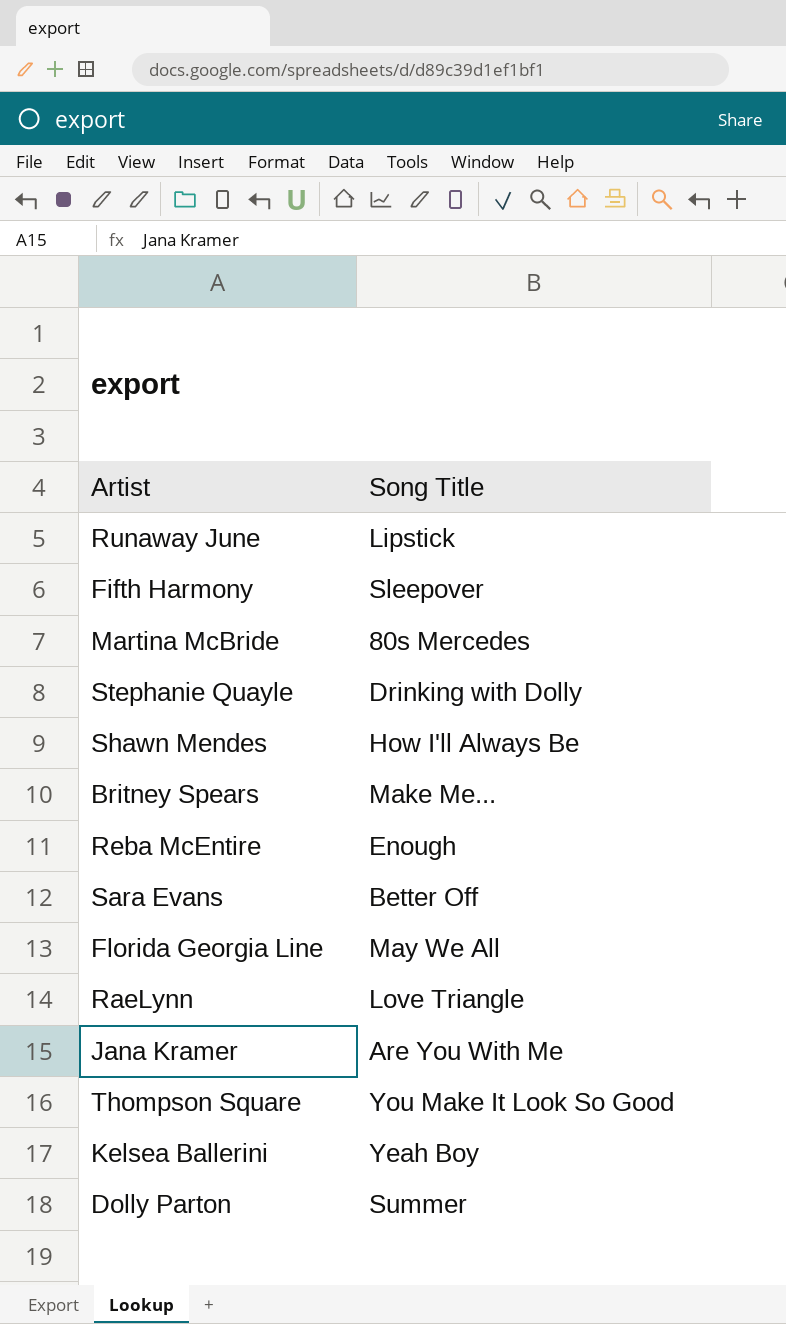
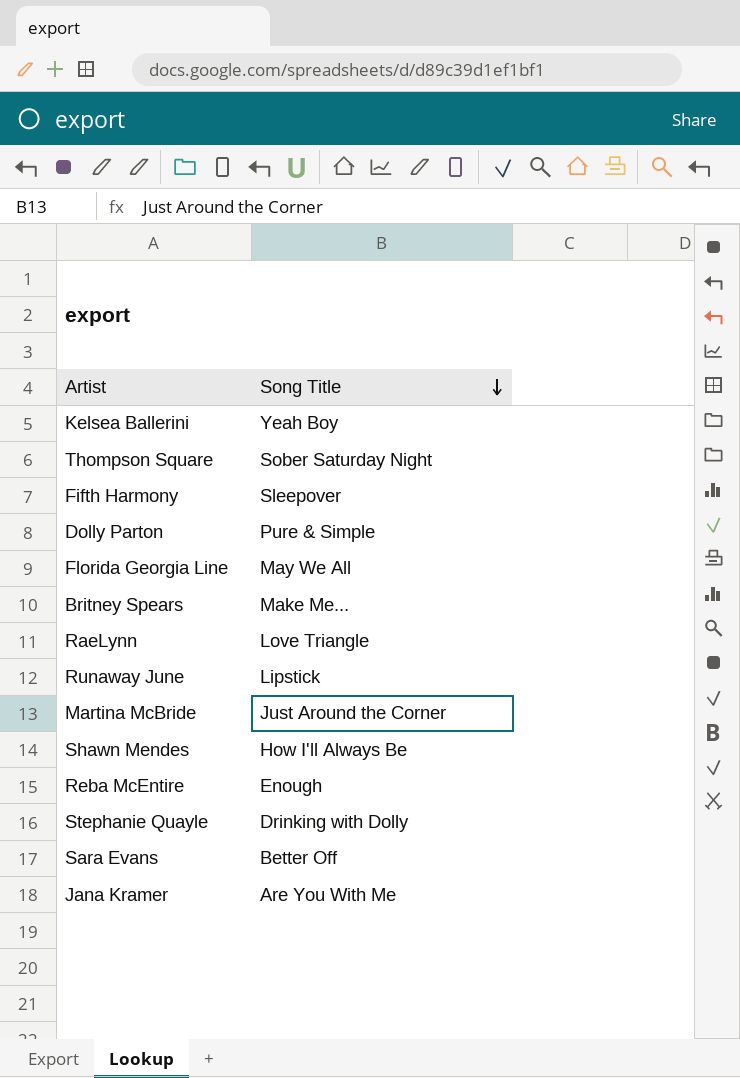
row order: none -> Song Title descending
Thompson Square | Song Title: You Make It Look So Good -> Sober Saturday Night
Dolly Parton | Song Title: Summer -> Pure & Simple
Martina McBride | Song Title: 80s Mercedes -> Just Around the Corner

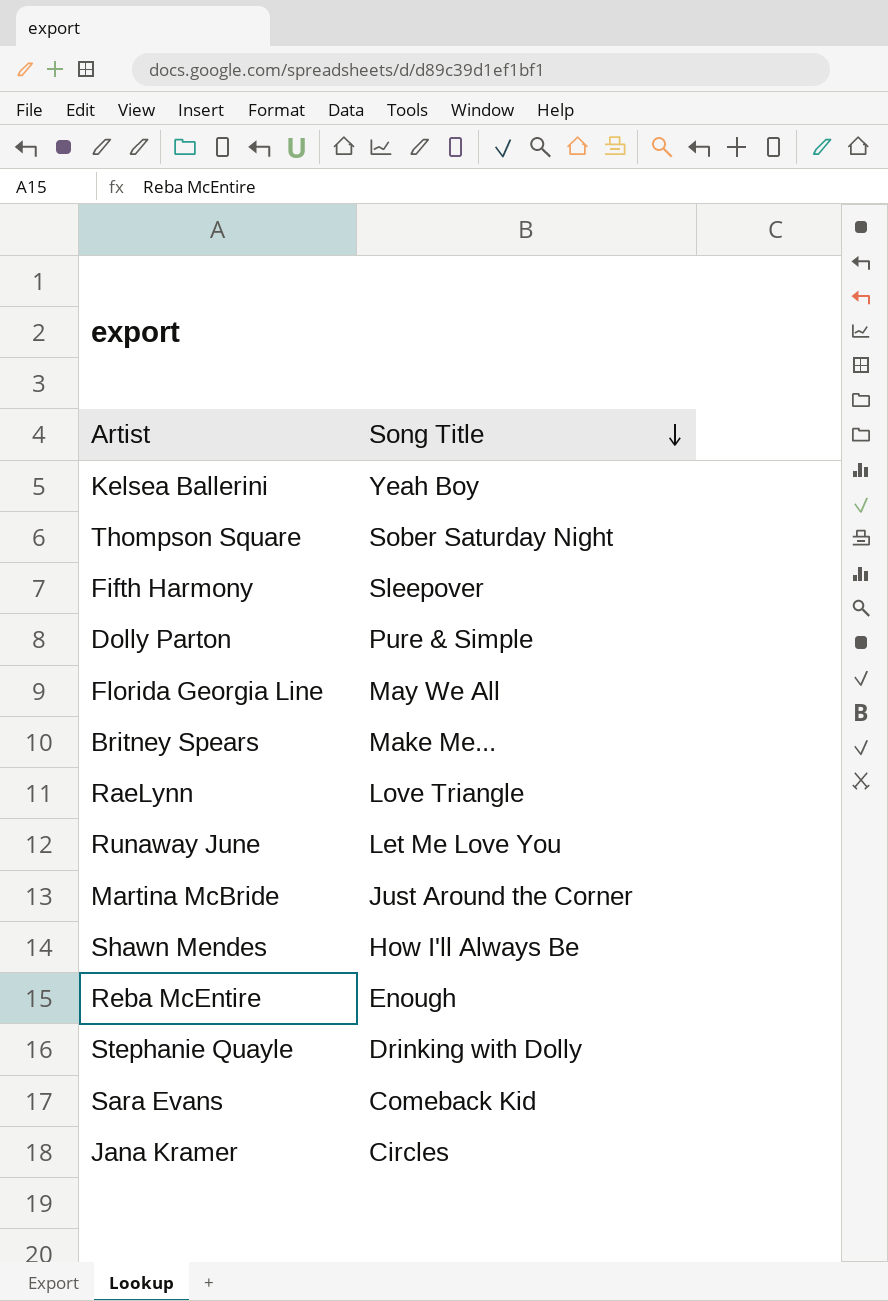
Runaway June | Song Title: Lipstick -> Let Me Love You
Sara Evans | Song Title: Better Off -> Comeback Kid
Jana Kramer | Song Title: Are You With Me -> Circles

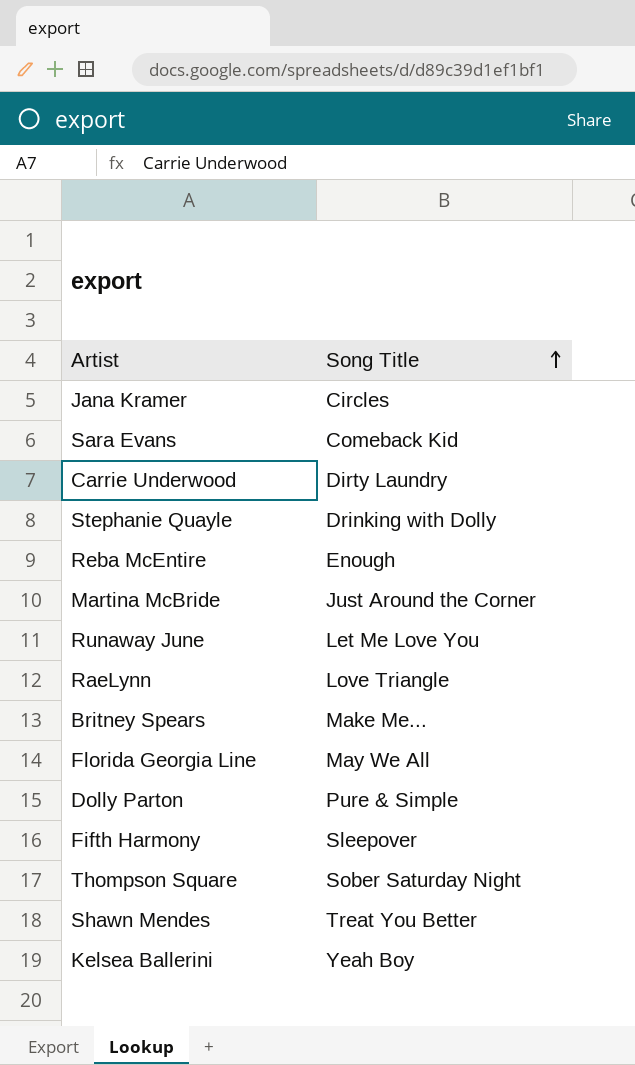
row order: Song Title descending -> Song Title ascending
row Carrie Underwood: none -> Dirty Laundry
Shawn Mendes | Song Title: How I'll Always Be -> Treat You Better

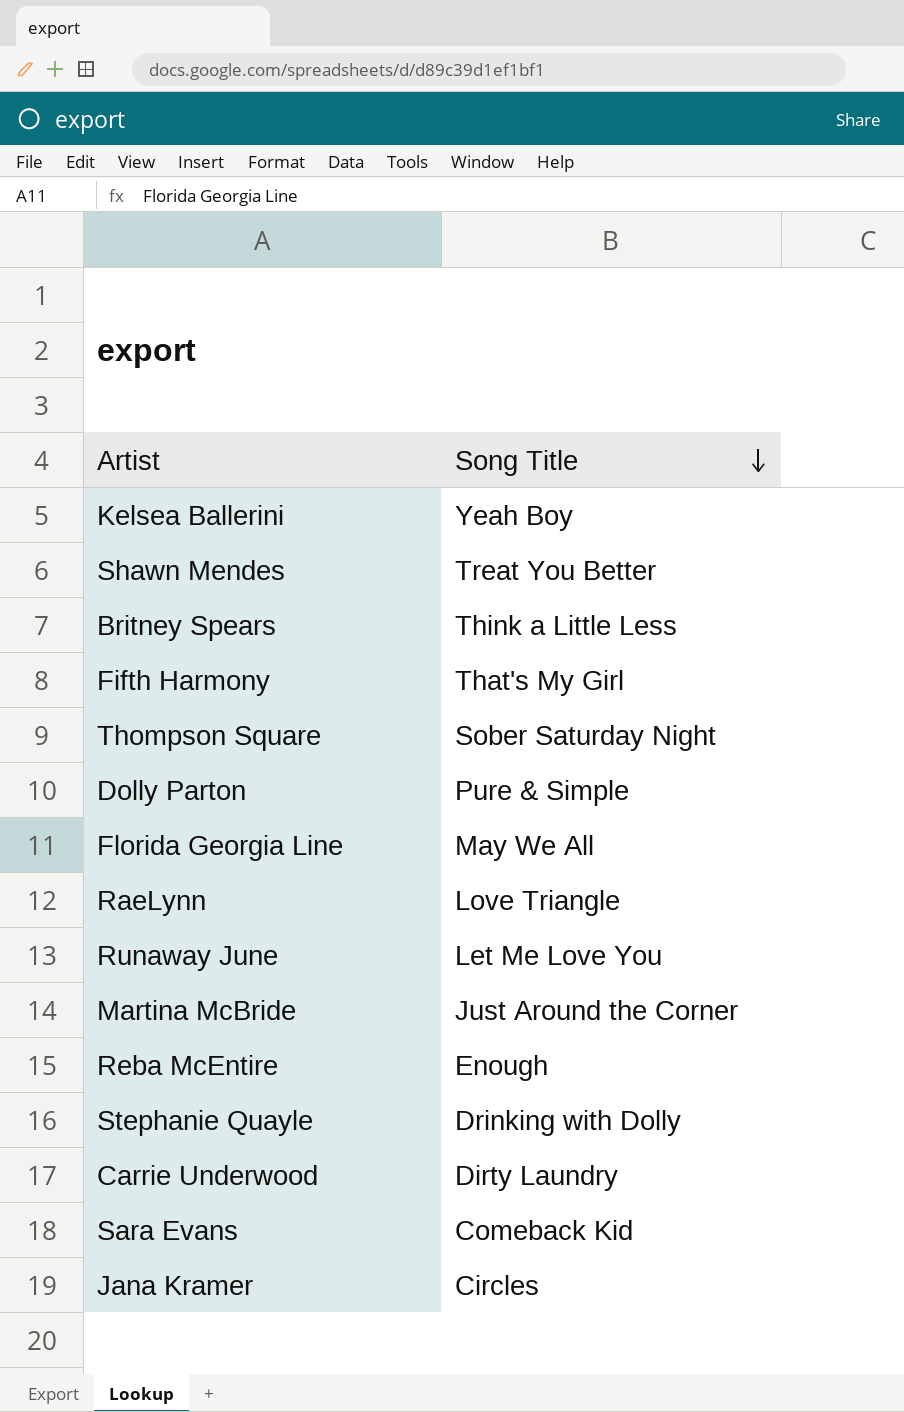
row order: Song Title ascending -> Song Title descending
Britney Spears | Song Title: Make Me... -> Think a Little Less
Fifth Harmony | Song Title: Sleepover -> That's My Girl

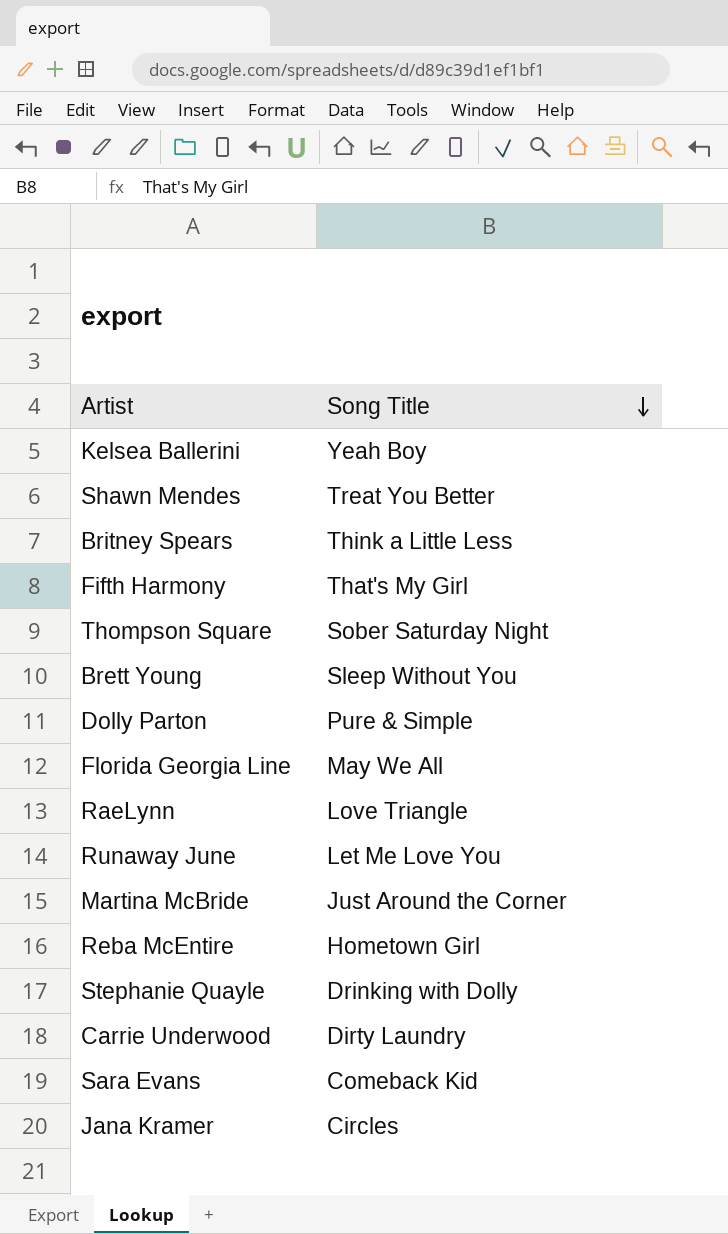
row Brett Young: none -> Sleep Without You
Reba McEntire | Song Title: Enough -> Hometown Girl

